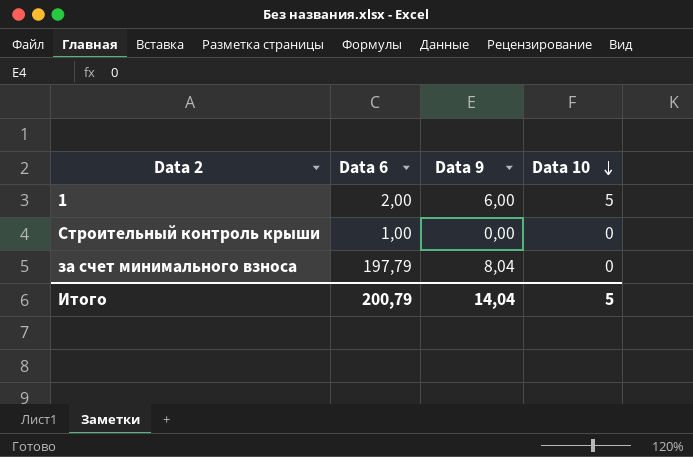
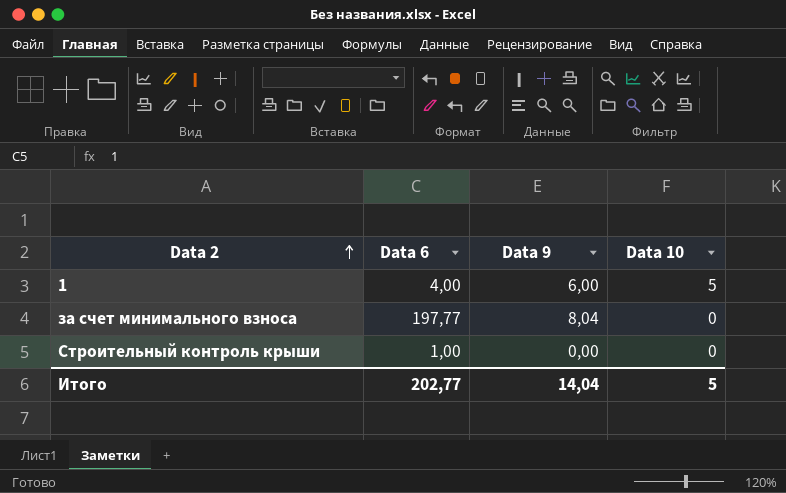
row order: Data 10 descending -> Data 2 ascending
1 | Data 6: 2,00 -> 4,00
за счет минимального взноса | Data 6: 197,79 -> 197,77
Итого | Data 6: 200,79 -> 202,77

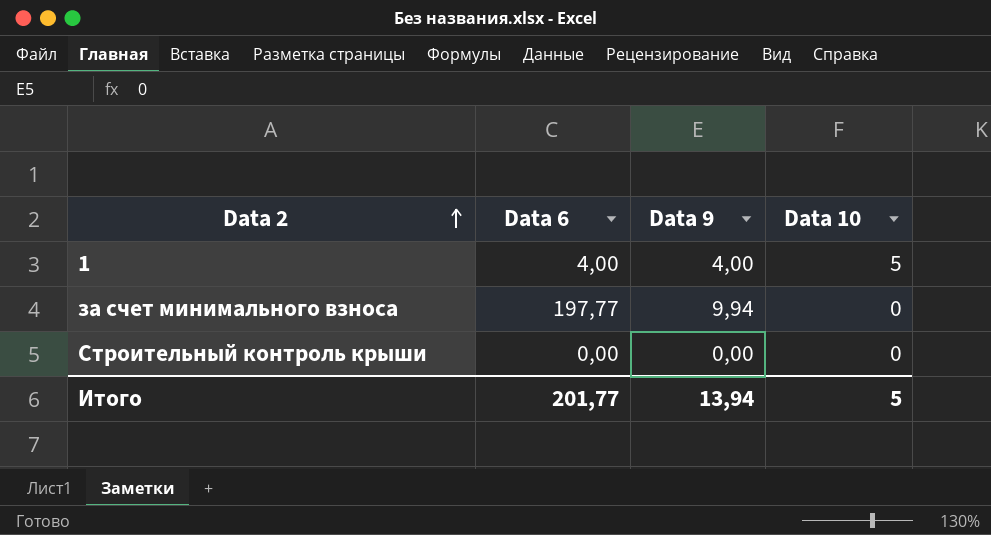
1 | Data 9: 6,00 -> 4,00
за счет минимального взноса | Data 9: 8,04 -> 9,94
Строительный контроль крыши | Data 6: 1,00 -> 0,00
Итого | Data 6: 202,77 -> 201,77
Итого | Data 9: 14,04 -> 13,94

